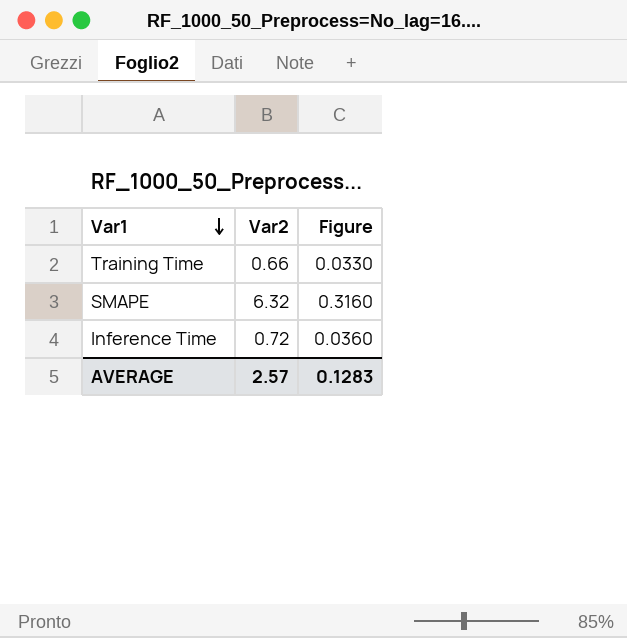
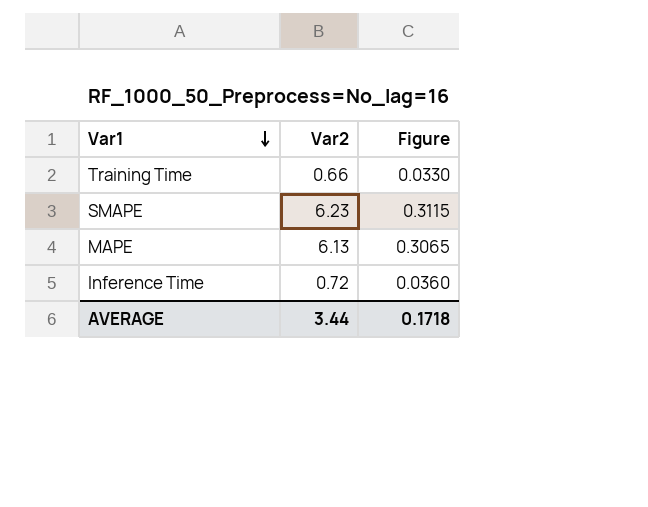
SMAPE | Var2: 6.32 -> 6.23
SMAPE | Figure: 0.3160 -> 0.3115
row MAPE: none -> 6.13 | 0.3065
AVERAGE | Var2: 2.57 -> 3.44
AVERAGE | Figure: 0.1283 -> 0.1718

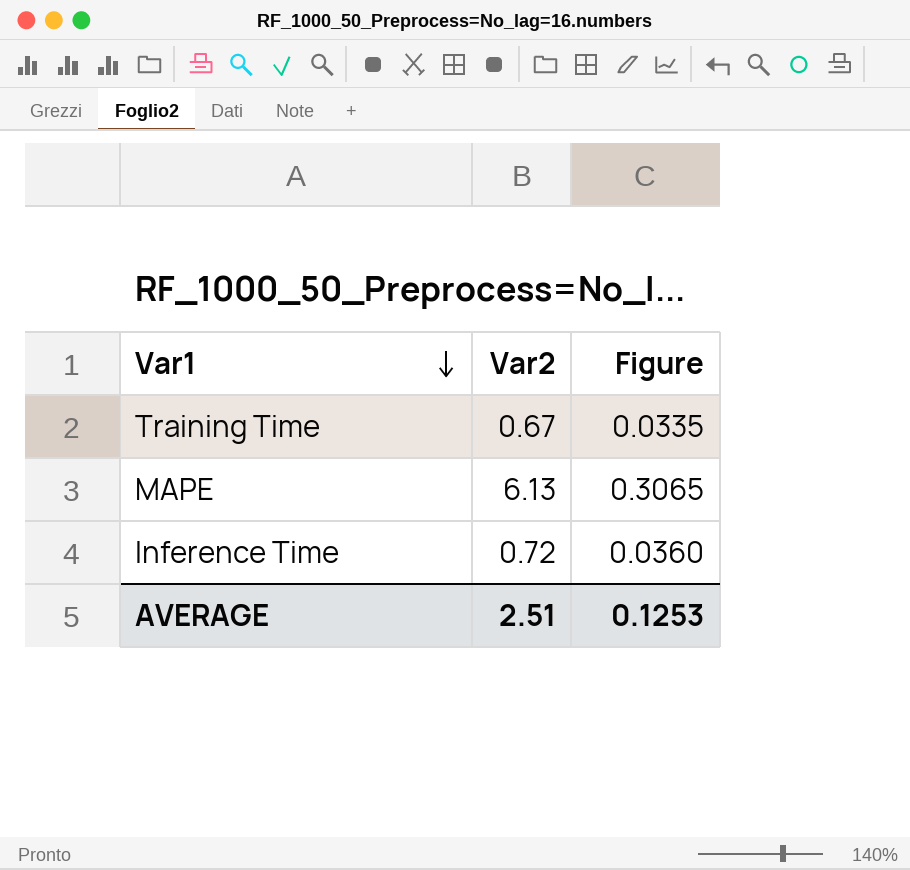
row SMAPE: 6.23 | 0.3115 -> none
Training Time | Var2: 0.66 -> 0.67
Training Time | Figure: 0.0330 -> 0.0335
AVERAGE | Var2: 3.44 -> 2.51
AVERAGE | Figure: 0.1718 -> 0.1253

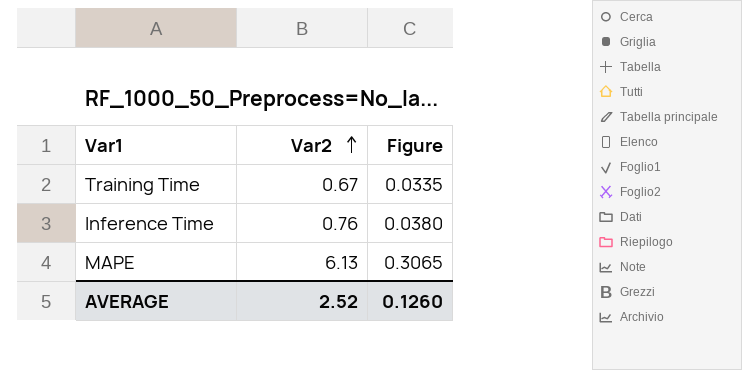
row order: Var1 descending -> Var2 ascending
Inference Time | Var2: 0.72 -> 0.76
Inference Time | Figure: 0.0360 -> 0.0380
AVERAGE | Var2: 2.51 -> 2.52
AVERAGE | Figure: 0.1253 -> 0.1260

